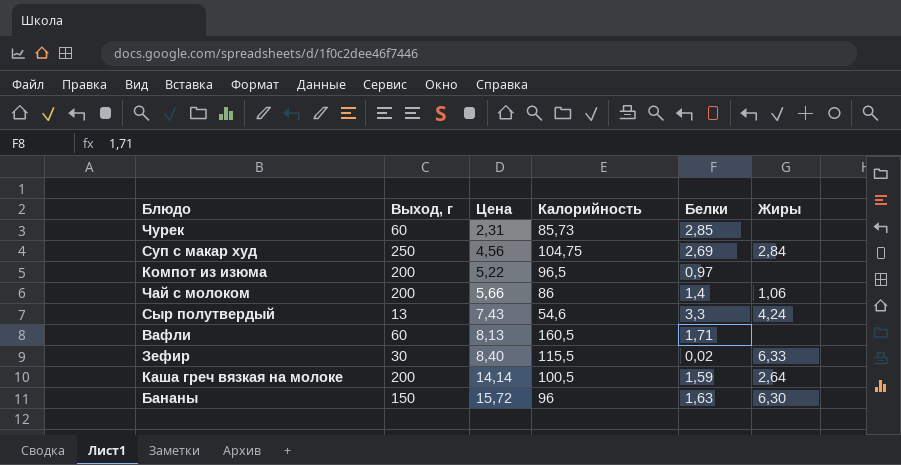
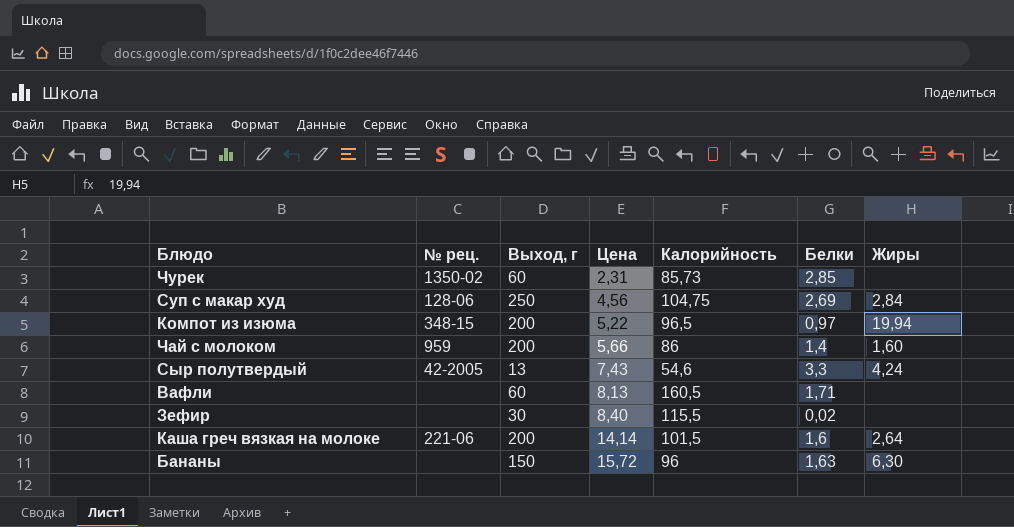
column № рец. | position: none -> 2
Компот из изюма | Жиры: none -> 19,94
Чай с молоком | Жиры: 1,06 -> 1,60
Зефир | Жиры: 6,33 -> none
Каша греч вязкая на молоке | Калорийность: 100,5 -> 101,5
Каша греч вязкая на молоке | Белки: 1,59 -> 1,6

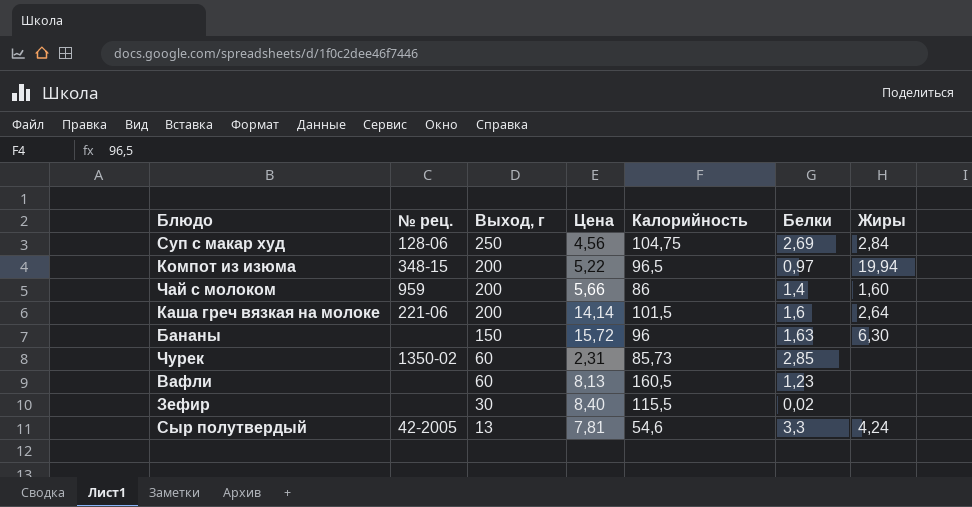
row order: Цена ascending -> Выход, г descending
Вафли | Белки: 1,71 -> 1,23
Сыр полутвердый | Цена: 7,43 -> 7,81

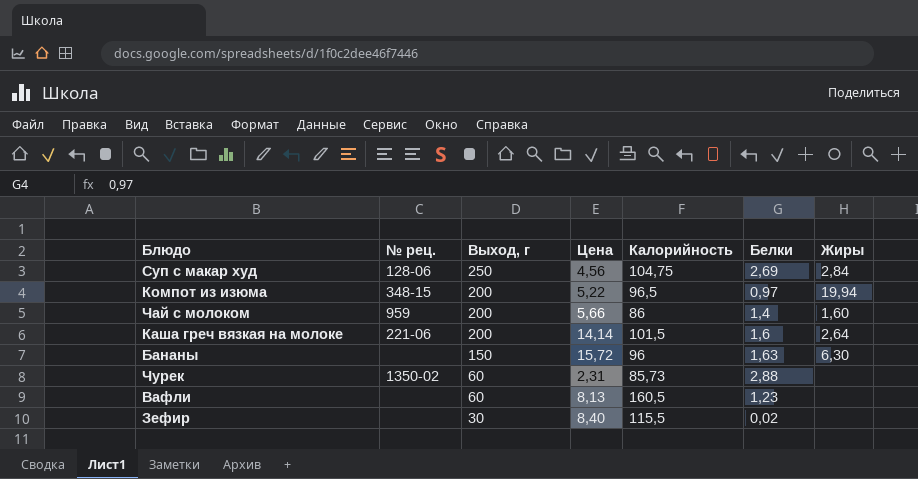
row Сыр полутвердый: 42-2005 | 13 | 7,81 | 54,6 | 3,3 | 4,24 -> none
Чурек | Белки: 2,85 -> 2,88

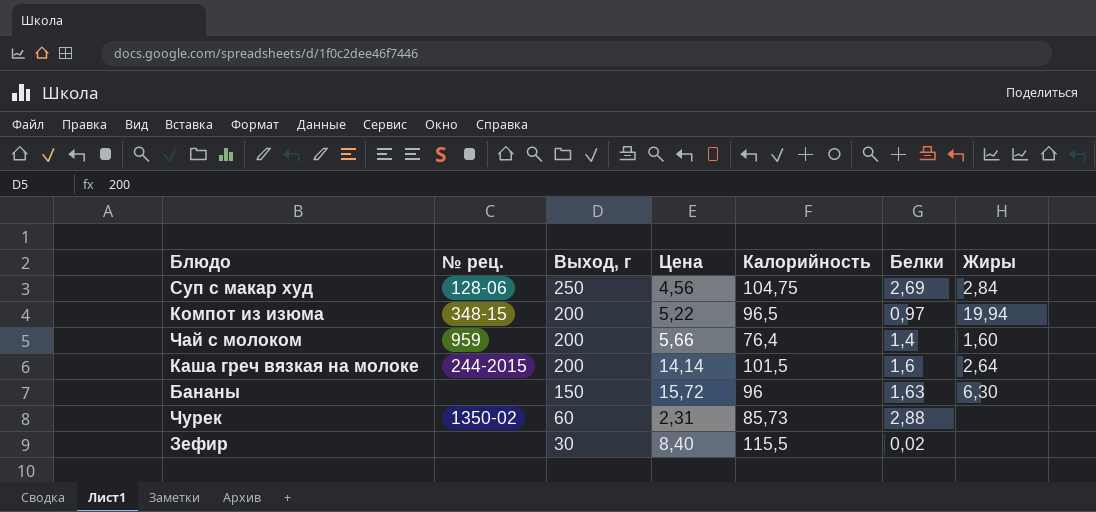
row Вафли: none | 60 | 8,13 | 160,5 | 1,23 | none -> none
Чай с молоком | Калорийность: 86 -> 76,4
Каша греч вязкая на молоке | № рец.: 221-06 -> 244-2015

